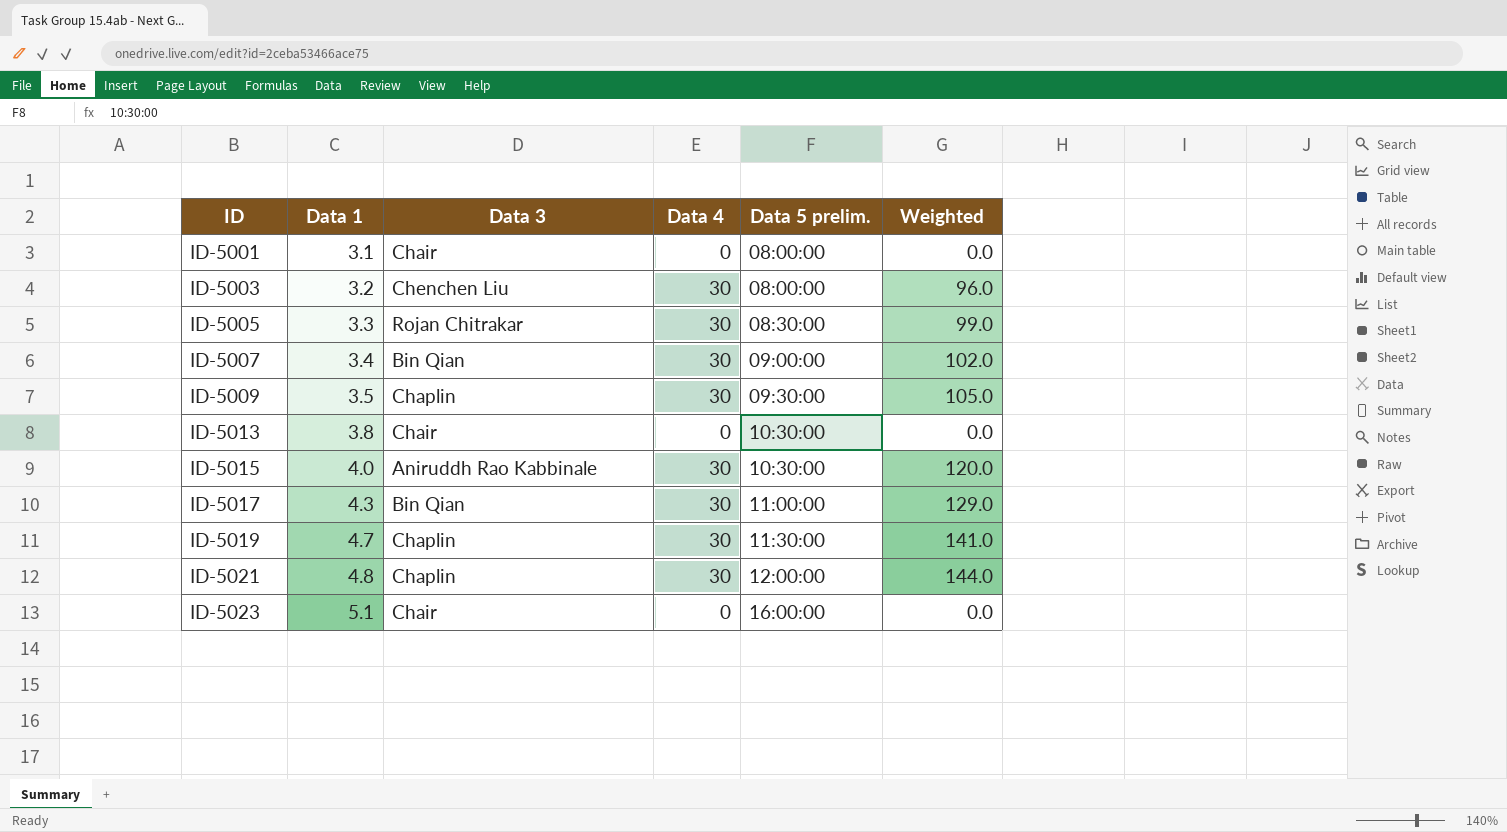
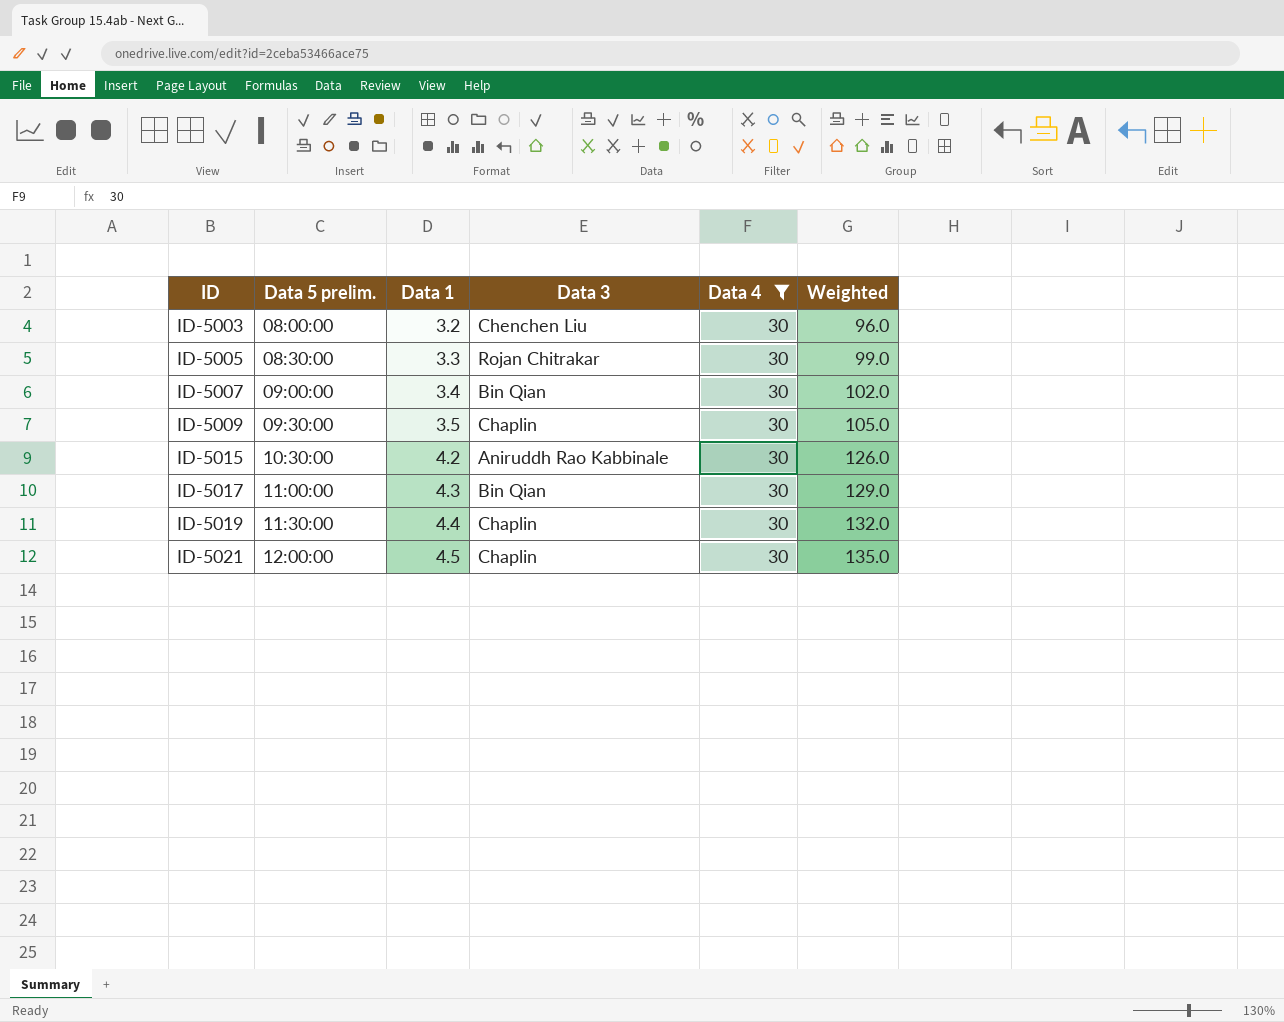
filter: none -> Data 4 = 30
column Data 5 prelim. | position: 5 -> 2
ID-5015 | Data 1: 4.0 -> 4.2
ID-5015 | Weighted: 120.0 -> 126.0
ID-5019 | Data 1: 4.7 -> 4.4
ID-5019 | Weighted: 141.0 -> 132.0
ID-5021 | Data 1: 4.8 -> 4.5
ID-5021 | Weighted: 144.0 -> 135.0

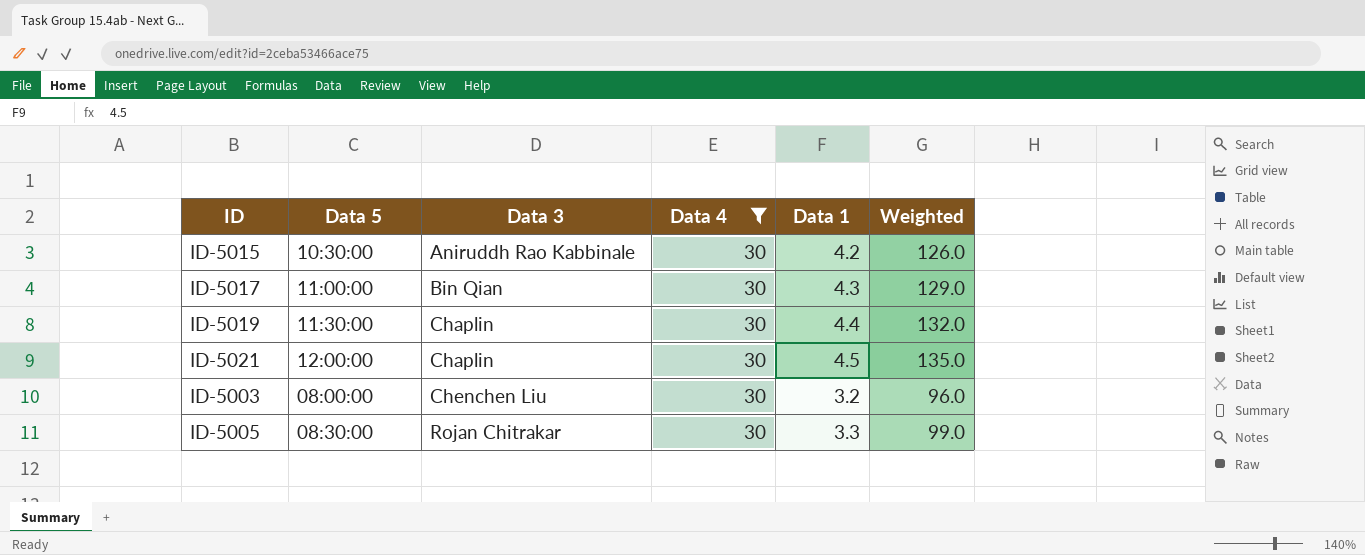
row order: ID ascending -> Data 3 ascending
column name: Data 5 prelim. -> Data 5
column Data 1 | position: 3 -> 5
row ID-5007: 09:00:00 | 3.4 | Bin Qian | 30 | 102.0 -> none
row ID-5009: 09:30:00 | 3.5 | Chaplin | 30 | 105.0 -> none

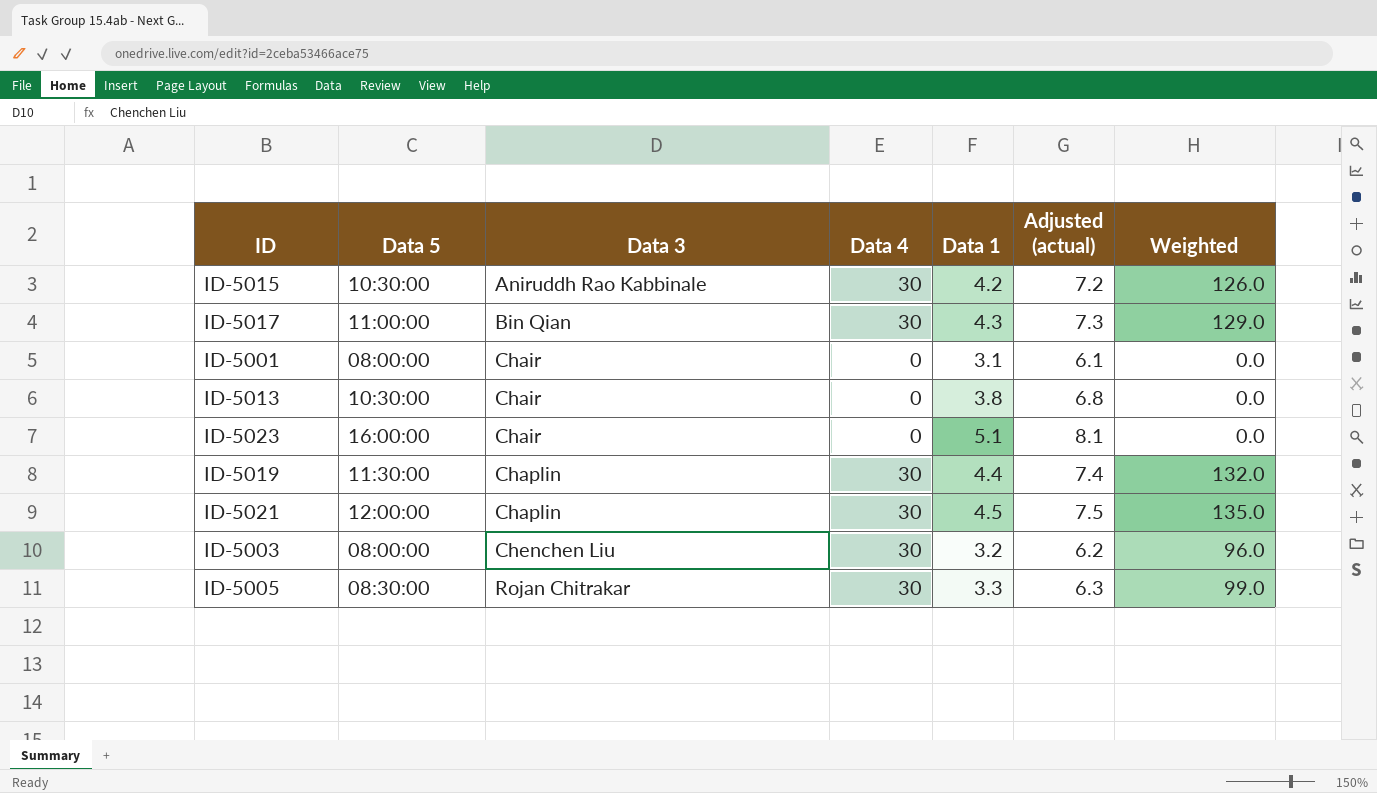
filter: Data 4 = 30 -> none
column Adjusted (actual) | formula: none -> [Data 1] + 3

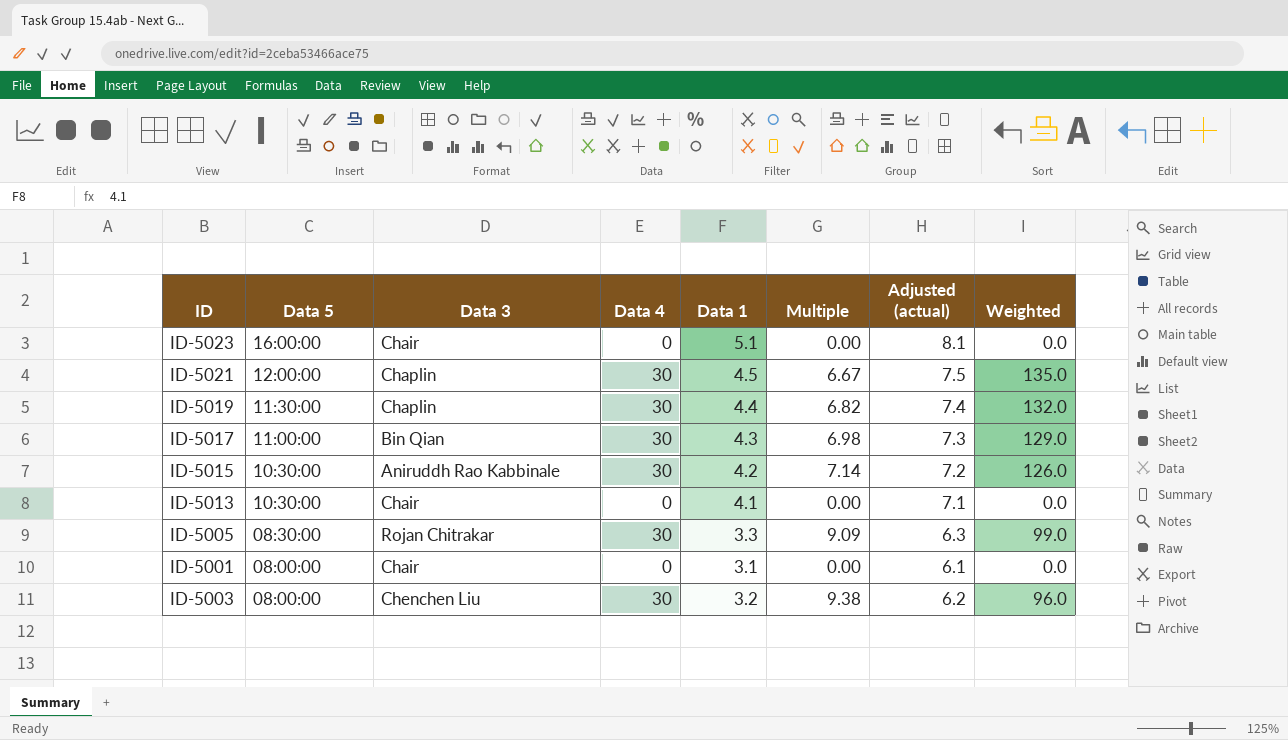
row order: Data 3 ascending -> Data 5 descending
column Multiple | formula: none -> [Data 4] / [Data 1]
ID-5013 | Data 1: 3.8 -> 4.1
ID-5013 | Adjusted (actual): 6.8 -> 7.1

